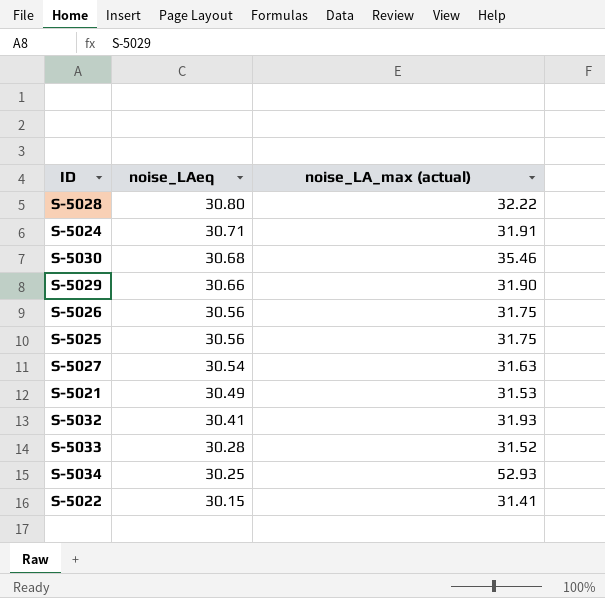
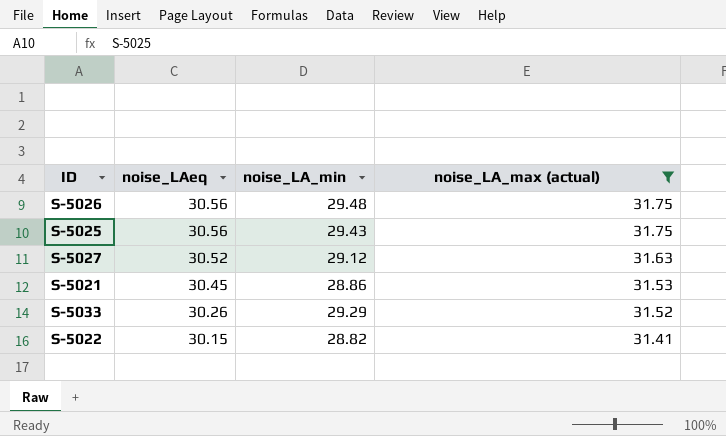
filter: none -> noise_LA_max (actual) <= 31.75
column noise_LA_min | position: none -> 3
S-5027 | noise_LAeq: 30.54 -> 30.52
S-5021 | noise_LAeq: 30.49 -> 30.45
S-5033 | noise_LAeq: 30.28 -> 30.26

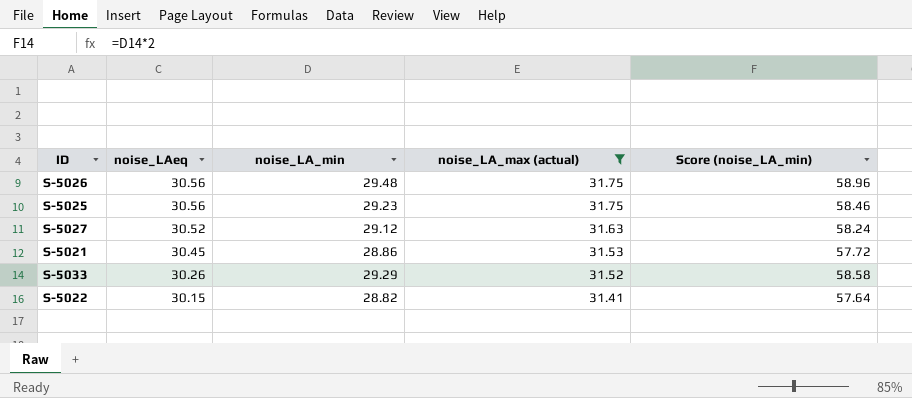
column Score (noise_LA_min) | formula: none -> [noise_LA_min] * 2
S-5025 | noise_LA_min: 29.43 -> 29.23

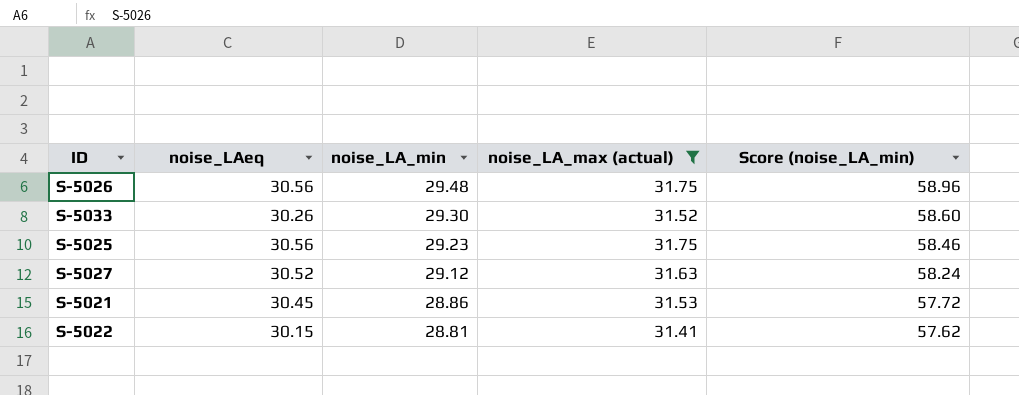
row order: noise_LAeq descending -> noise_LA_min descending
S-5033 | noise_LA_min: 29.29 -> 29.30
S-5033 | Score (noise_LA_min): 58.58 -> 58.60
S-5022 | noise_LA_min: 28.82 -> 28.81
S-5022 | Score (noise_LA_min): 57.64 -> 57.62

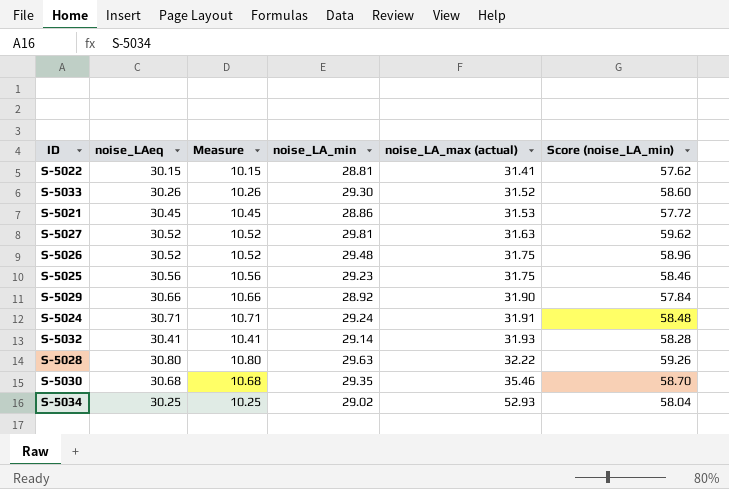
filter: noise_LA_max (actual) <= 31.75 -> none
row order: noise_LA_min descending -> noise_LA_max (actual) ascending
column Measure | formula: none -> [noise_LAeq] - 20
S-5027 | noise_LA_min: 29.12 -> 29.81
S-5027 | Score (noise_LA_min): 58.24 -> 59.62
S-5026 | noise_LAeq: 30.56 -> 30.52

